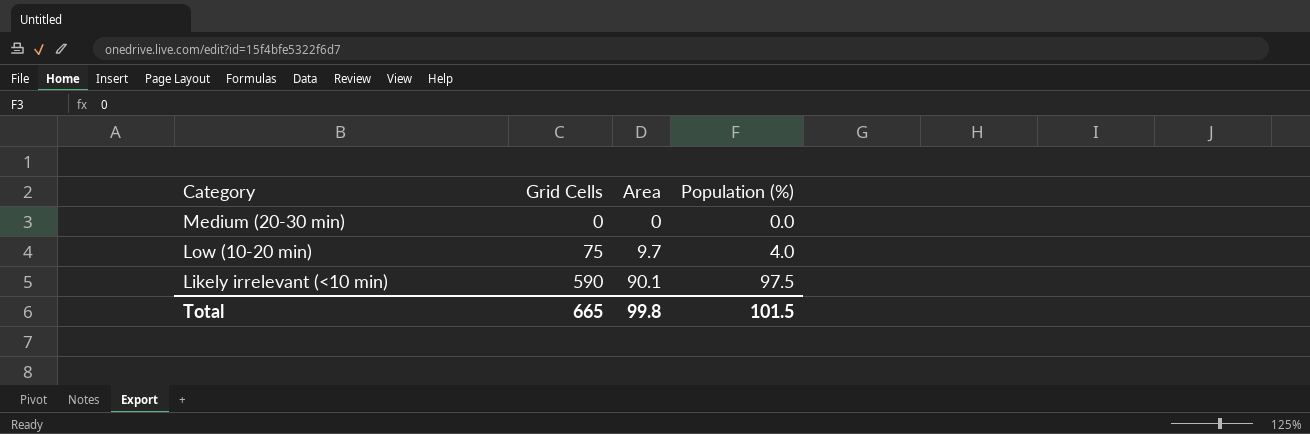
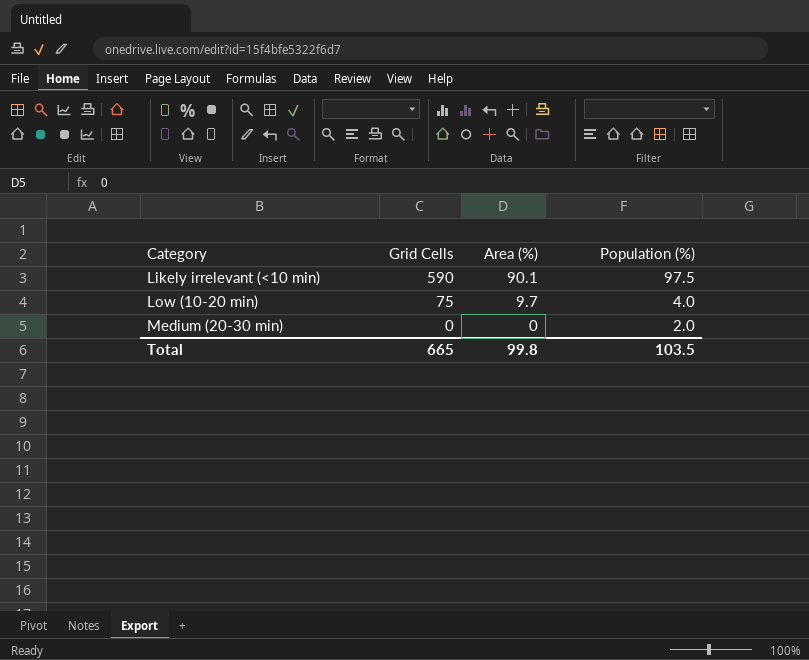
row order: Category descending -> Category ascending
column name: Area -> Area (%)
Medium (20-30 min) | Population (%): 0.0 -> 2.0
Total | Population (%): 101.5 -> 103.5

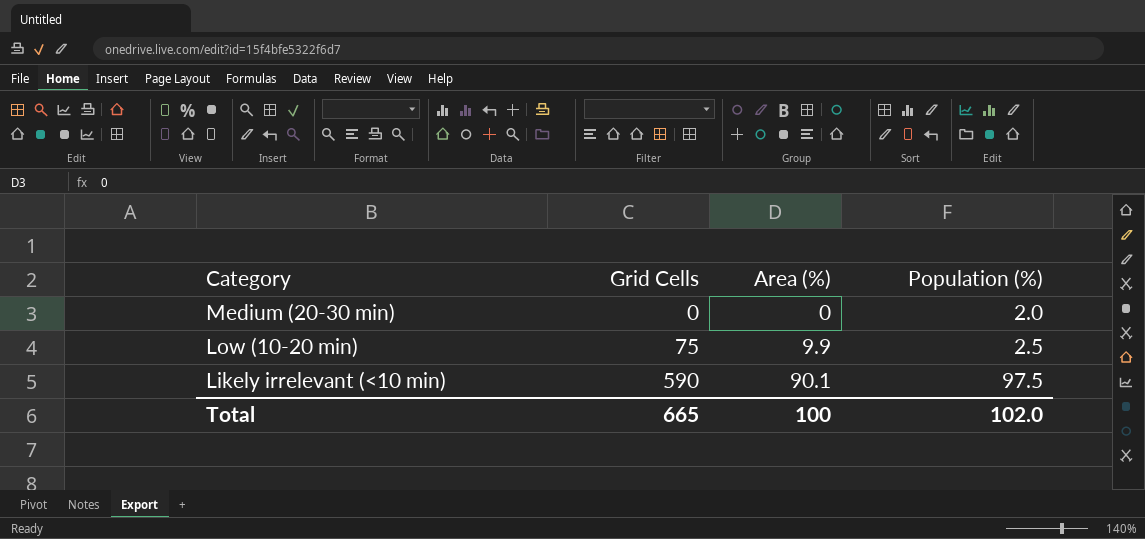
row order: Category ascending -> Category descending
Low (10-20 min) | Area (%): 9.7 -> 9.9
Low (10-20 min) | Population (%): 4.0 -> 2.5
Total | Area (%): 99.8 -> 100
Total | Population (%): 103.5 -> 102.0

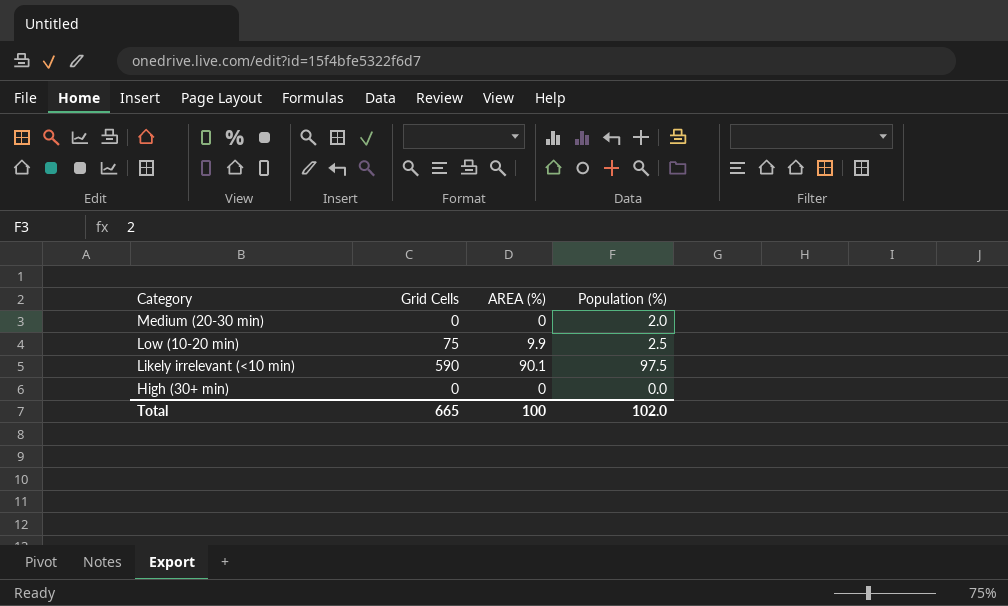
column name: Area (%) -> AREA (%)
row High (30+ min): none -> 0 | 0 | 0.0

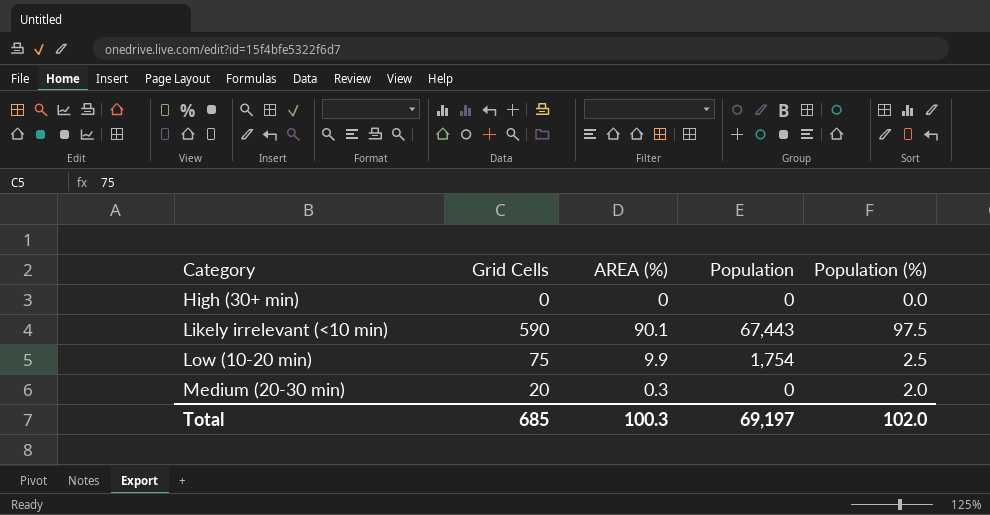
row order: Category descending -> Category ascending
column Population | position: none -> 4
Medium (20-30 min) | Grid Cells: 0 -> 20
Medium (20-30 min) | AREA (%): 0 -> 0.3
Total | Grid Cells: 665 -> 685
Total | AREA (%): 100 -> 100.3

